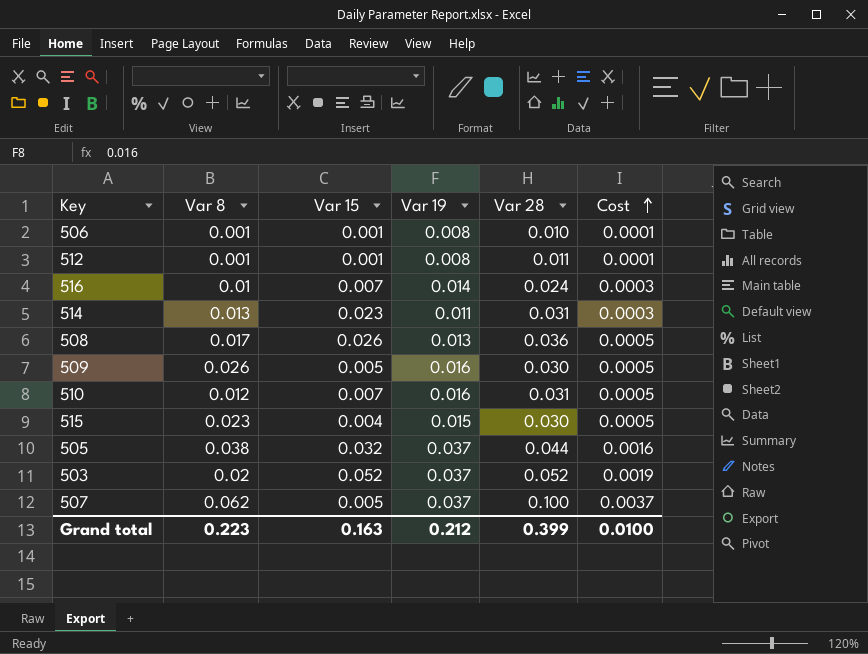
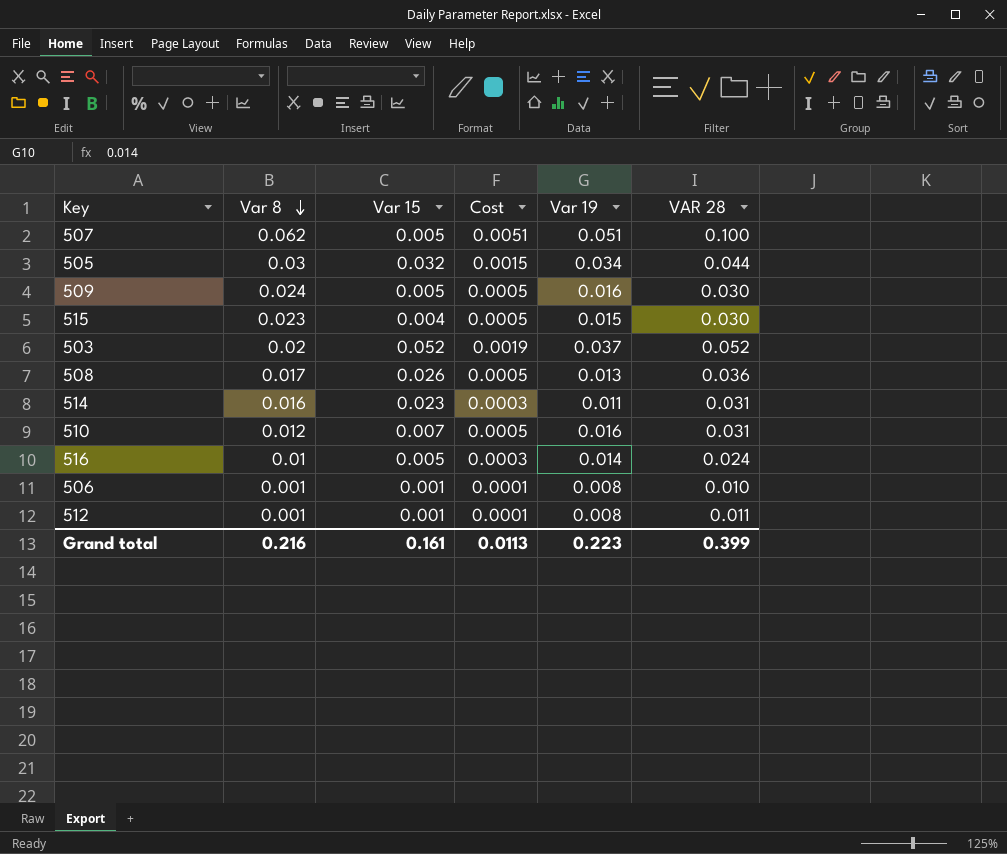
row order: Cost ascending -> Var 8 descending
column Cost | position: 6 -> 4
column name: Var 28 -> VAR 28
507 | Cost: 0.0037 -> 0.0051
507 | Var 19: 0.037 -> 0.051
505 | Var 8: 0.038 -> 0.03
505 | Cost: 0.0016 -> 0.0015
505 | Var 19: 0.037 -> 0.034
509 | Var 8: 0.026 -> 0.024
514 | Var 8: 0.013 -> 0.016
516 | Var 15: 0.007 -> 0.005
Grand total | Var 8: 0.223 -> 0.216
Grand total | Var 15: 0.163 -> 0.161
Grand total | Cost: 0.0100 -> 0.0113
Grand total | Var 19: 0.212 -> 0.223

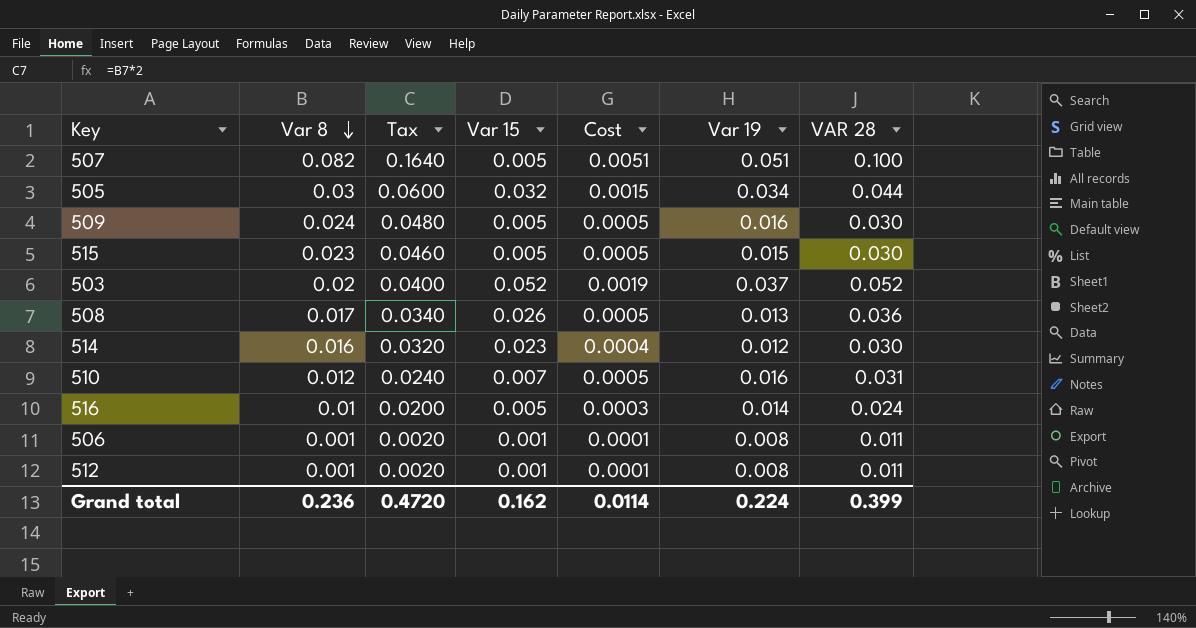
column Tax | formula: none -> [Var 8] * 2
507 | Var 8: 0.062 -> 0.082
515 | Var 15: 0.004 -> 0.005
514 | Cost: 0.0003 -> 0.0004
514 | Var 19: 0.011 -> 0.012
514 | VAR 28: 0.031 -> 0.030
506 | VAR 28: 0.010 -> 0.011
Grand total | Var 8: 0.216 -> 0.236
Grand total | Var 15: 0.161 -> 0.162
Grand total | Cost: 0.0113 -> 0.0114
Grand total | Var 19: 0.223 -> 0.224

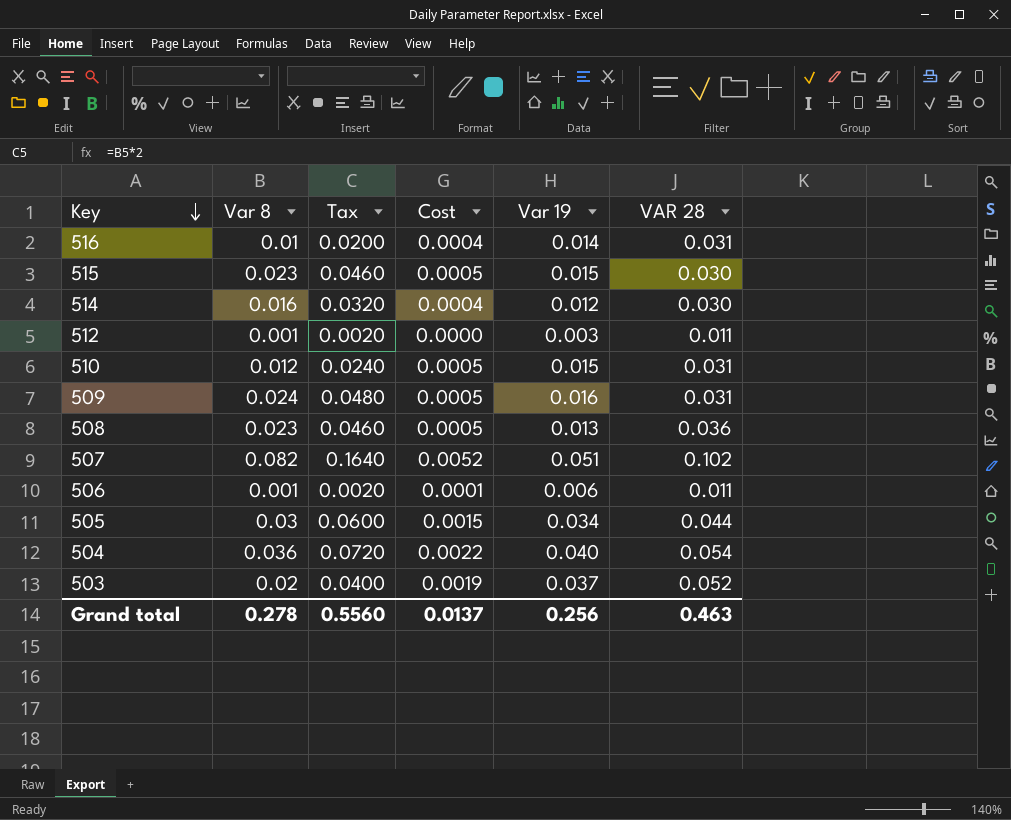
row order: Var 8 descending -> Key descending
column Var 15 | position: 4 -> none
516 | Cost: 0.0003 -> 0.0004
516 | VAR 28: 0.024 -> 0.031
512 | Cost: 0.0001 -> 0.0000
512 | Var 19: 0.008 -> 0.003
510 | Var 19: 0.016 -> 0.015
509 | VAR 28: 0.030 -> 0.031
508 | Var 8: 0.017 -> 0.023
508 | Tax: 0.0340 -> 0.0460
507 | Cost: 0.0051 -> 0.0052
507 | VAR 28: 0.100 -> 0.102
506 | Var 19: 0.008 -> 0.006
row 504: none -> 0.036 | 0.0720 | 0.0022 | 0.040 | 0.054
Grand total | Var 8: 0.236 -> 0.278
Grand total | Tax: 0.4720 -> 0.5560
Grand total | Cost: 0.0114 -> 0.0137
Grand total | Var 19: 0.224 -> 0.256
Grand total | VAR 28: 0.399 -> 0.463

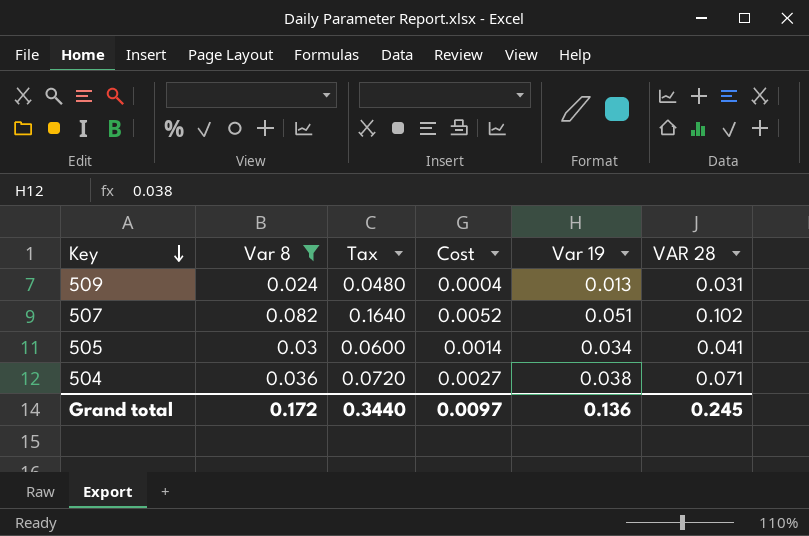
filter: none -> Var 8 >= 0.024
509 | Cost: 0.0005 -> 0.0004
509 | Var 19: 0.016 -> 0.013
505 | Cost: 0.0015 -> 0.0014
505 | VAR 28: 0.044 -> 0.041
504 | Cost: 0.0022 -> 0.0027
504 | Var 19: 0.040 -> 0.038
504 | VAR 28: 0.054 -> 0.071
Grand total | Var 8: 0.278 -> 0.172
Grand total | Tax: 0.5560 -> 0.3440
Grand total | Cost: 0.0137 -> 0.0097
Grand total | Var 19: 0.256 -> 0.136
Grand total | VAR 28: 0.463 -> 0.245

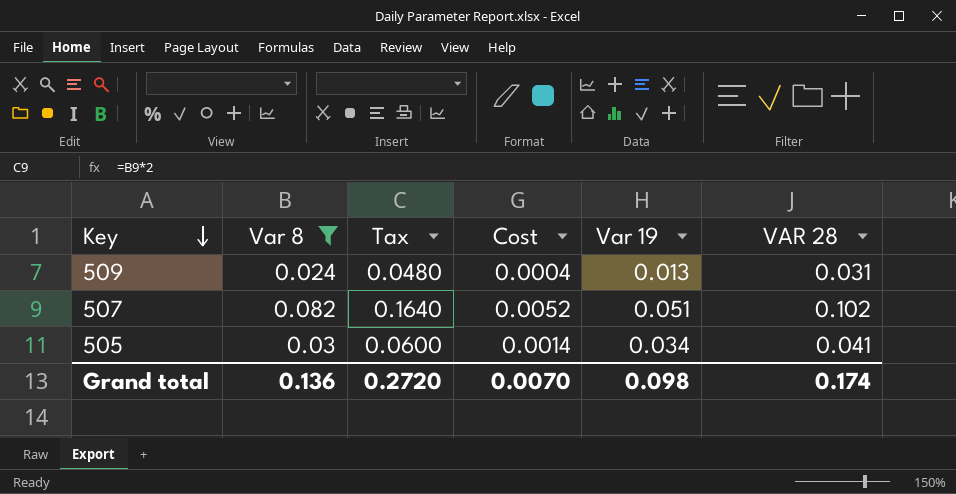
row 504: 0.036 | 0.0720 | 0.0027 | 0.038 | 0.071 -> none
Grand total | Var 8: 0.172 -> 0.136
Grand total | Tax: 0.3440 -> 0.2720
Grand total | Cost: 0.0097 -> 0.0070
Grand total | Var 19: 0.136 -> 0.098
Grand total | VAR 28: 0.245 -> 0.174

